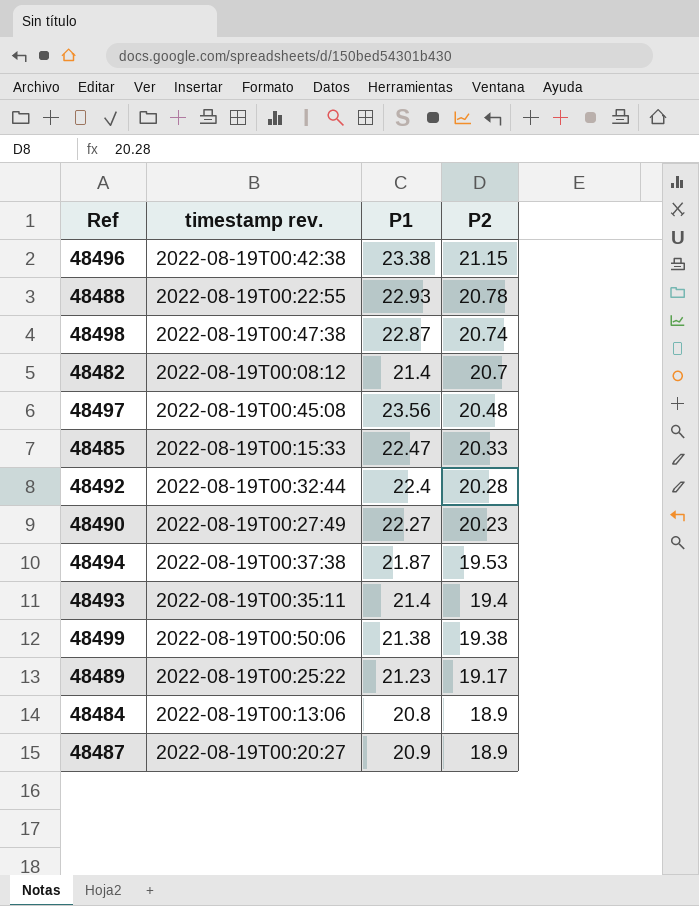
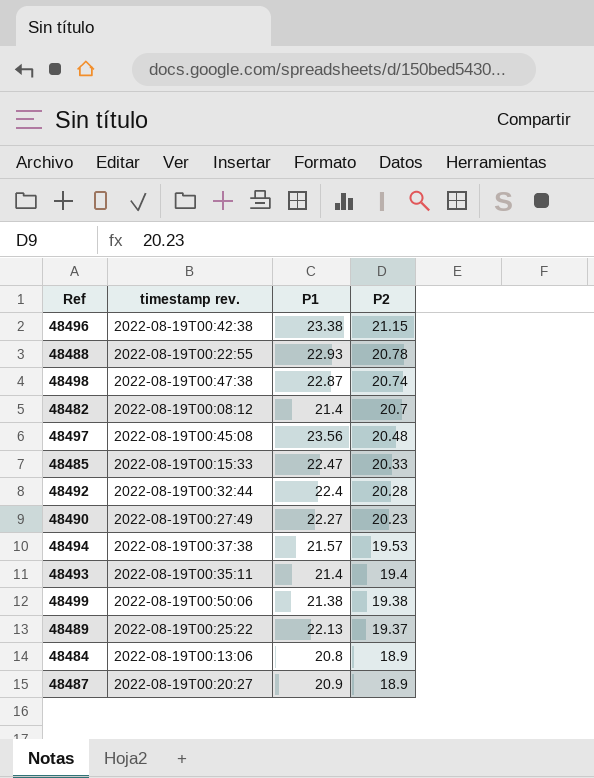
48494 | P1: 21.87 -> 21.57
48489 | P1: 21.23 -> 22.13
48489 | P2: 19.17 -> 19.37

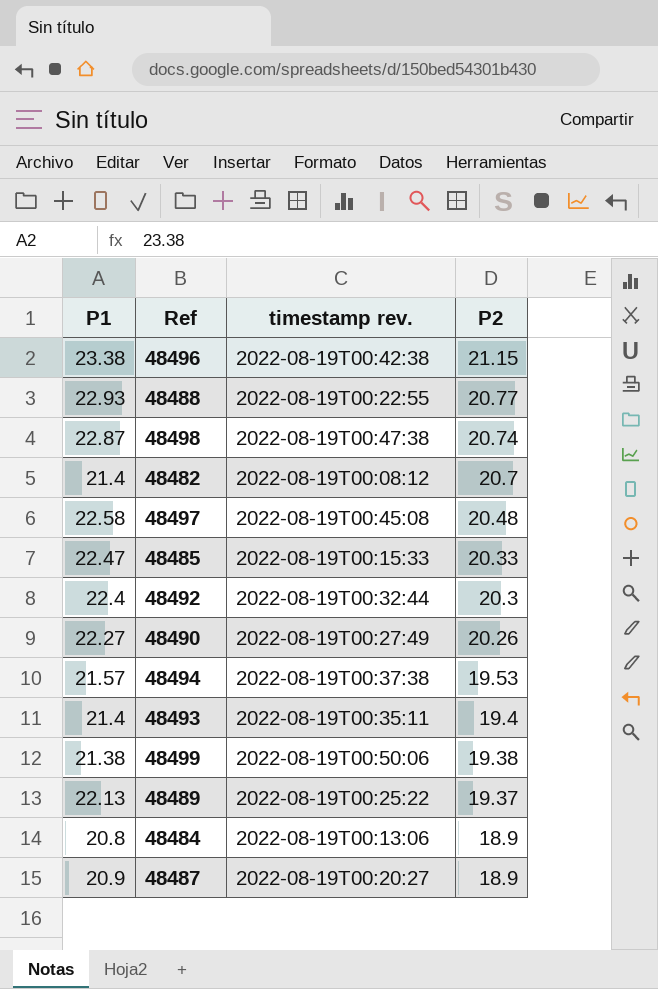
column P1 | position: 3 -> 1
48488 | P2: 20.78 -> 20.77
48497 | P1: 23.56 -> 22.58
48492 | P2: 20.28 -> 20.3
48490 | P2: 20.23 -> 20.26

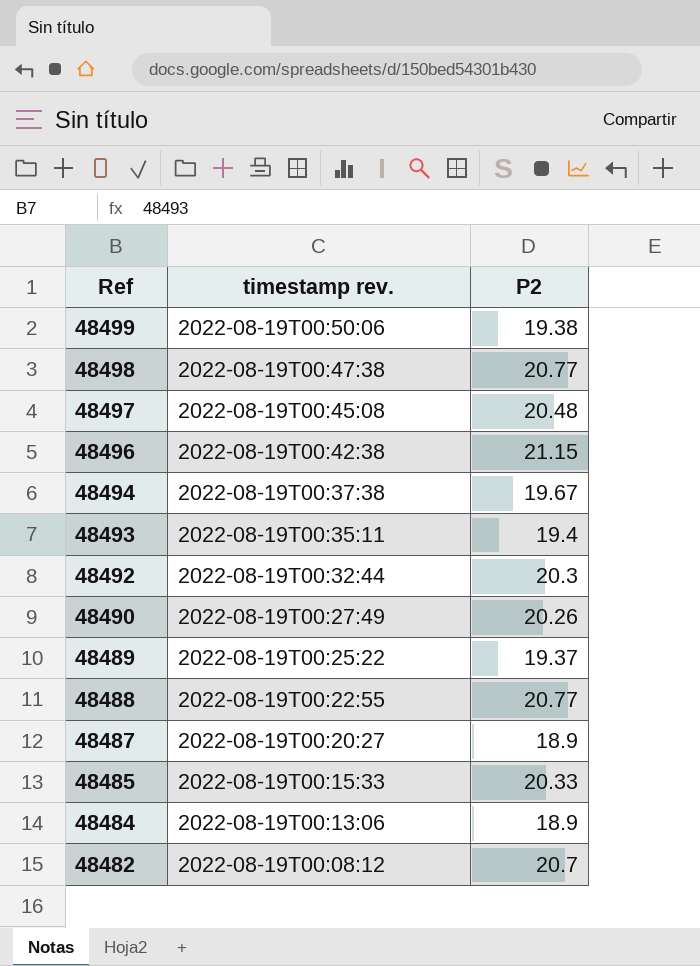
row order: P2 descending -> Ref descending
column P1 | position: 1 -> none
48498 | P2: 20.74 -> 20.77
48494 | P2: 19.53 -> 19.67

